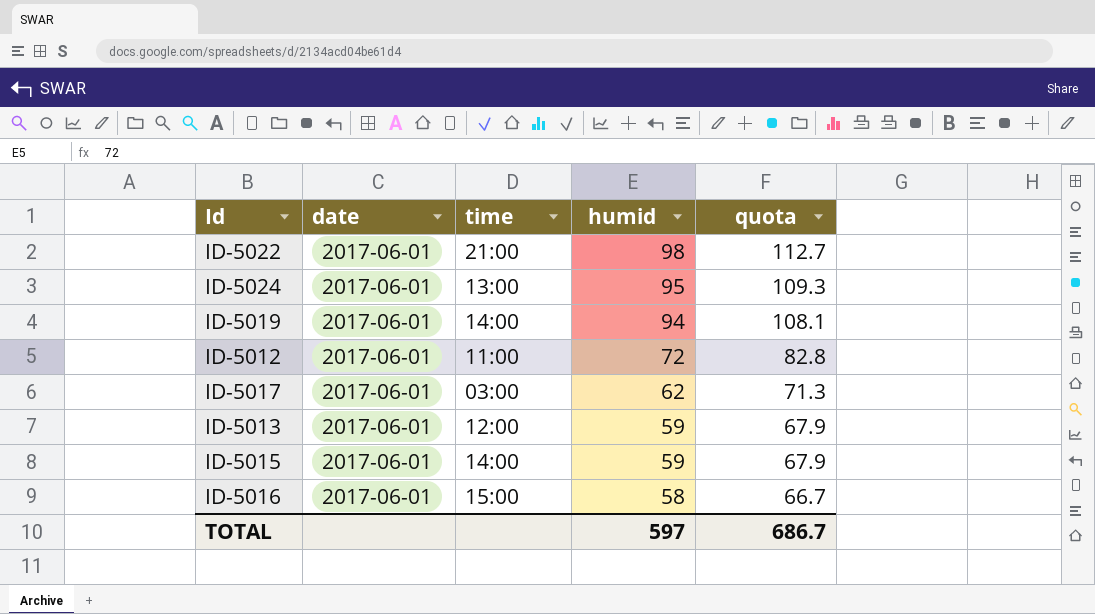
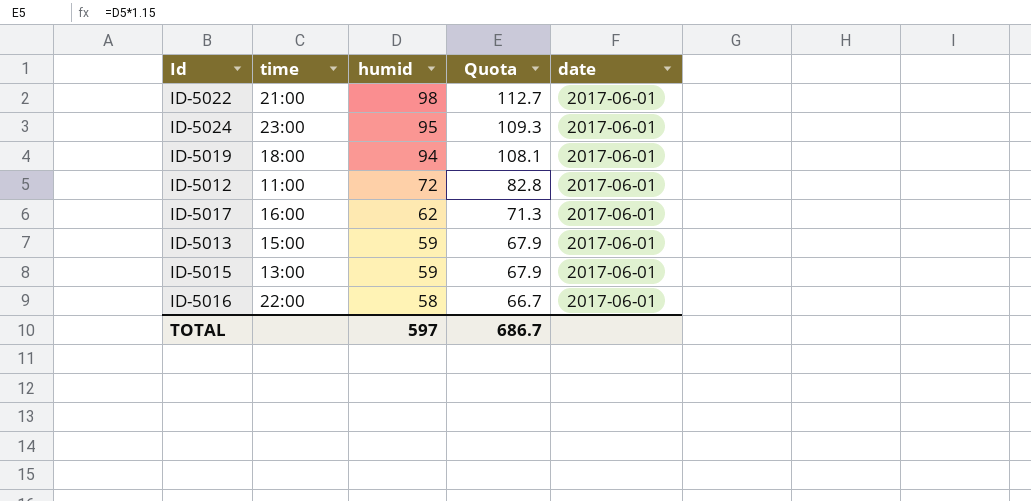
column name: quota -> Quota
column date | position: 2 -> 5
ID-5024 | time: 13:00 -> 23:00
ID-5019 | time: 14:00 -> 18:00
ID-5017 | time: 03:00 -> 16:00
ID-5013 | time: 12:00 -> 15:00
ID-5015 | time: 14:00 -> 13:00
ID-5016 | time: 15:00 -> 22:00

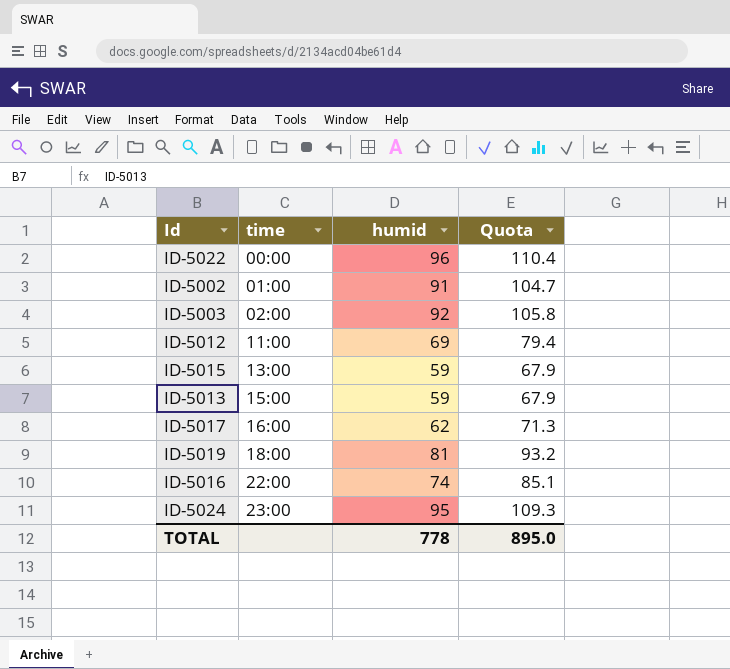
row order: humid descending -> time ascending
column date | position: 5 -> none
ID-5022 | time: 21:00 -> 00:00
ID-5022 | humid: 98 -> 96
ID-5022 | Quota: 112.7 -> 110.4
row ID-5002: none -> 01:00 | 91 | 104.7
row ID-5003: none -> 02:00 | 92 | 105.8
ID-5012 | humid: 72 -> 69
ID-5012 | Quota: 82.8 -> 79.4
ID-5019 | humid: 94 -> 81
ID-5019 | Quota: 108.1 -> 93.2
ID-5016 | humid: 58 -> 74
ID-5016 | Quota: 66.7 -> 85.1
TOTAL | humid: 597 -> 778
TOTAL | Quota: 686.7 -> 895.0

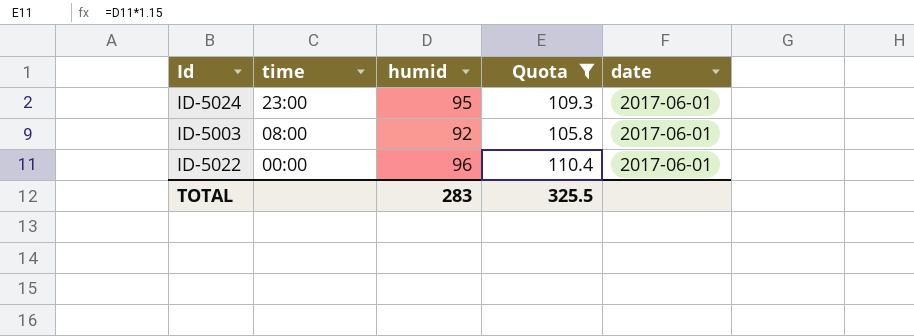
filter: none -> Quota >= 105.8
row order: time ascending -> time descending
column date | position: none -> 5
ID-5003 | time: 02:00 -> 08:00
TOTAL | humid: 778 -> 283
TOTAL | Quota: 895.0 -> 325.5

